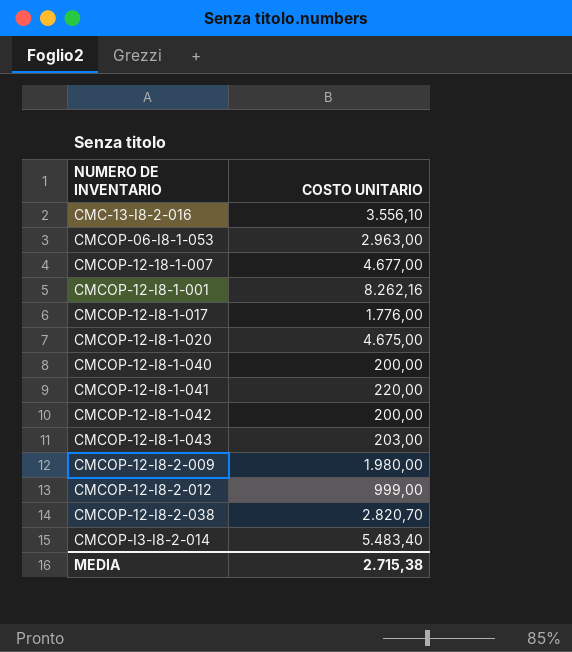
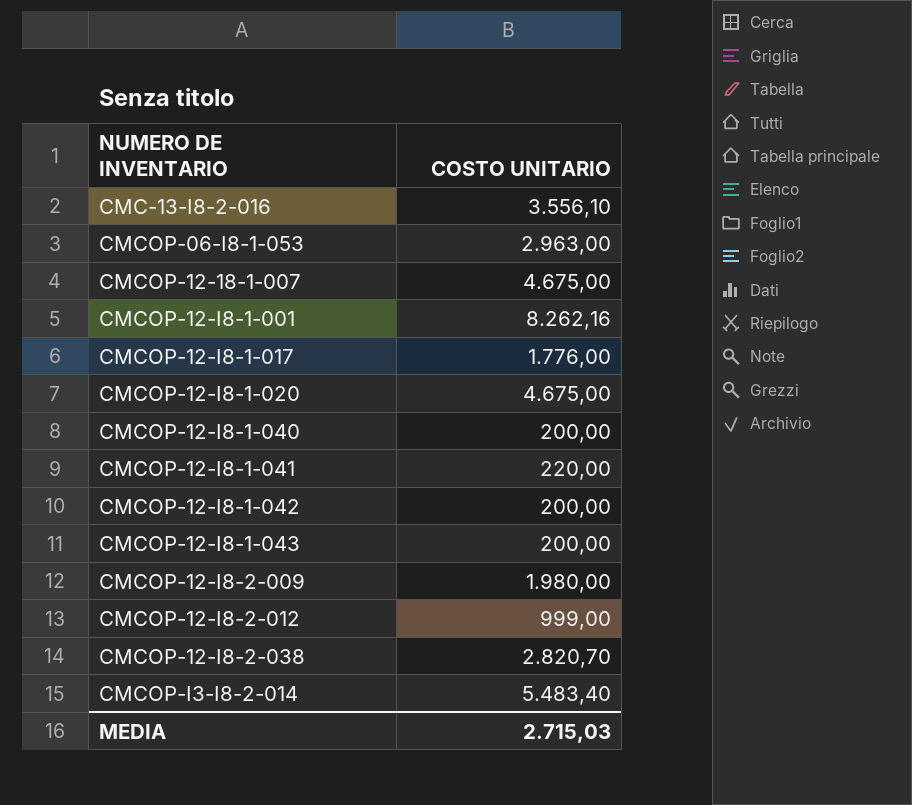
CMCOP-12-18-1-007 | COSTO UNITARIO: 4.677,00 -> 4.675,00
CMCOP-12-I8-1-043 | COSTO UNITARIO: 203,00 -> 200,00
MEDIA | COSTO UNITARIO: 2.715,38 -> 2.715,03

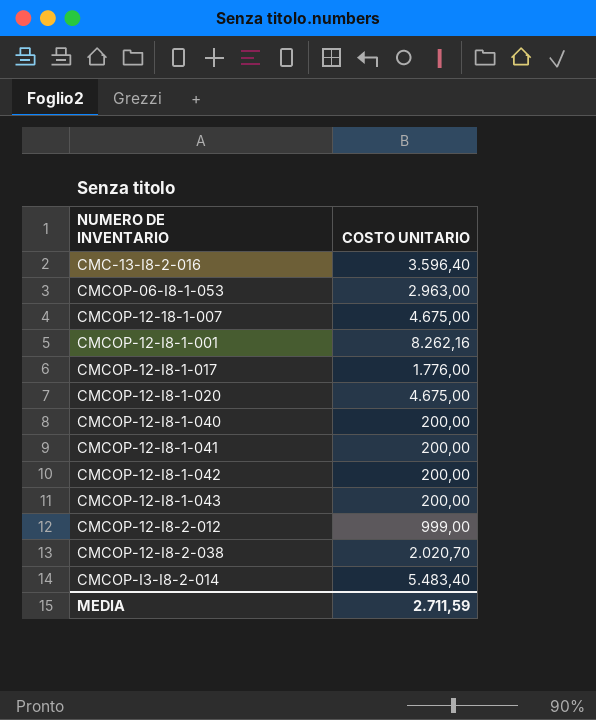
row CMCOP-12-I8-2-009: 1.980,00 -> none
CMC-13-I8-2-016 | COSTO UNITARIO: 3.556,10 -> 3.596,40
CMCOP-12-I8-1-041 | COSTO UNITARIO: 220,00 -> 200,00
CMCOP-12-I8-2-038 | COSTO UNITARIO: 2.820,70 -> 2.020,70
MEDIA | COSTO UNITARIO: 2.715,03 -> 2.711,59

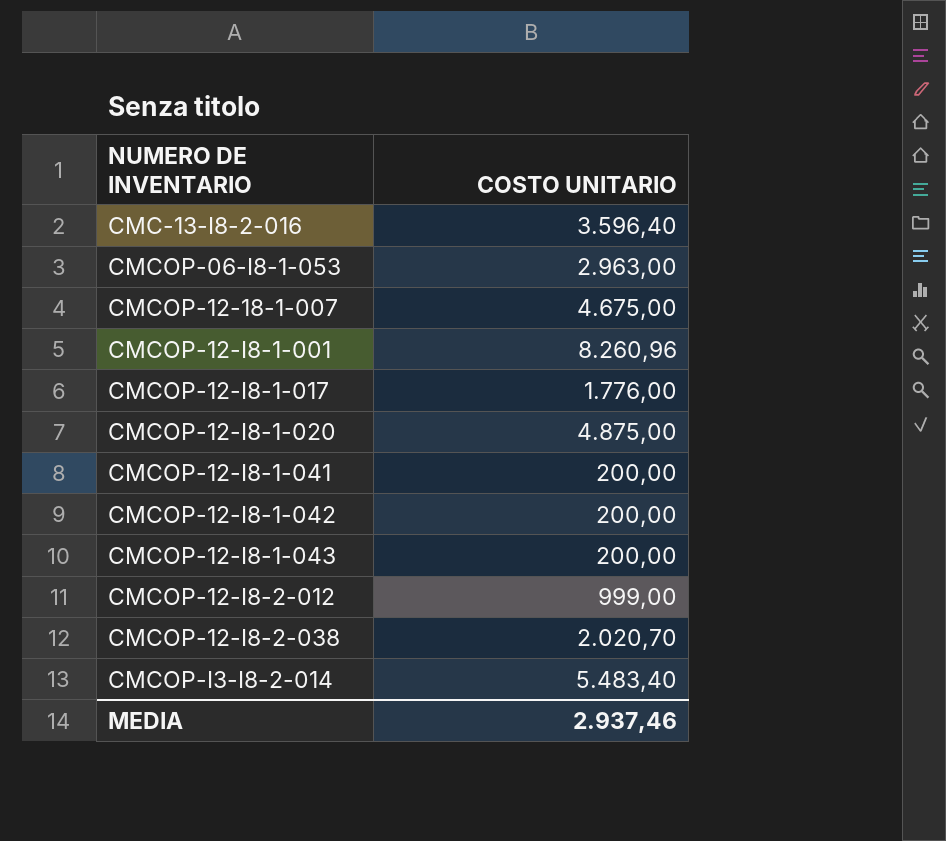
row CMCOP-12-I8-1-040: 200,00 -> none
CMCOP-12-I8-1-001 | COSTO UNITARIO: 8.262,16 -> 8.260,96
CMCOP-12-I8-1-020 | COSTO UNITARIO: 4.675,00 -> 4.875,00
MEDIA | COSTO UNITARIO: 2.711,59 -> 2.937,46

